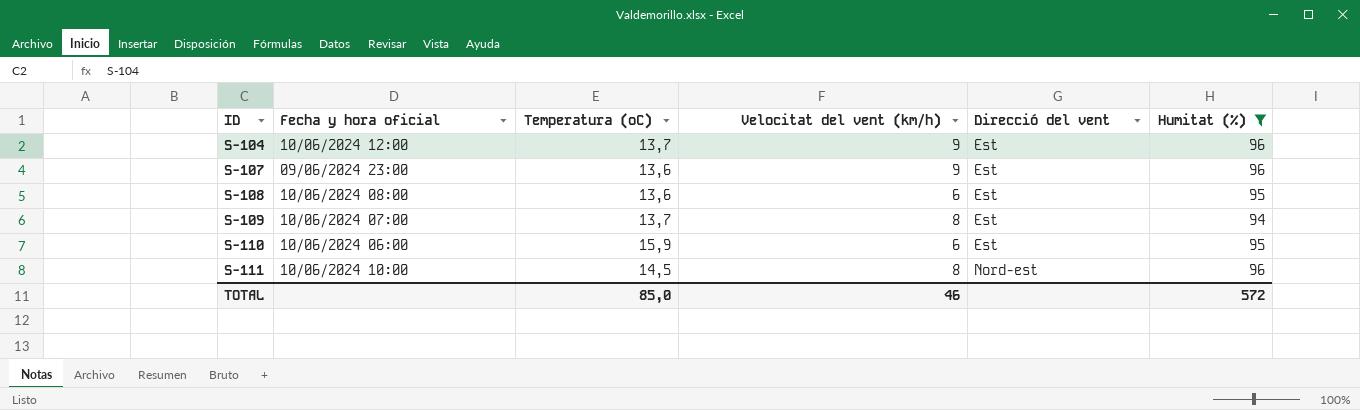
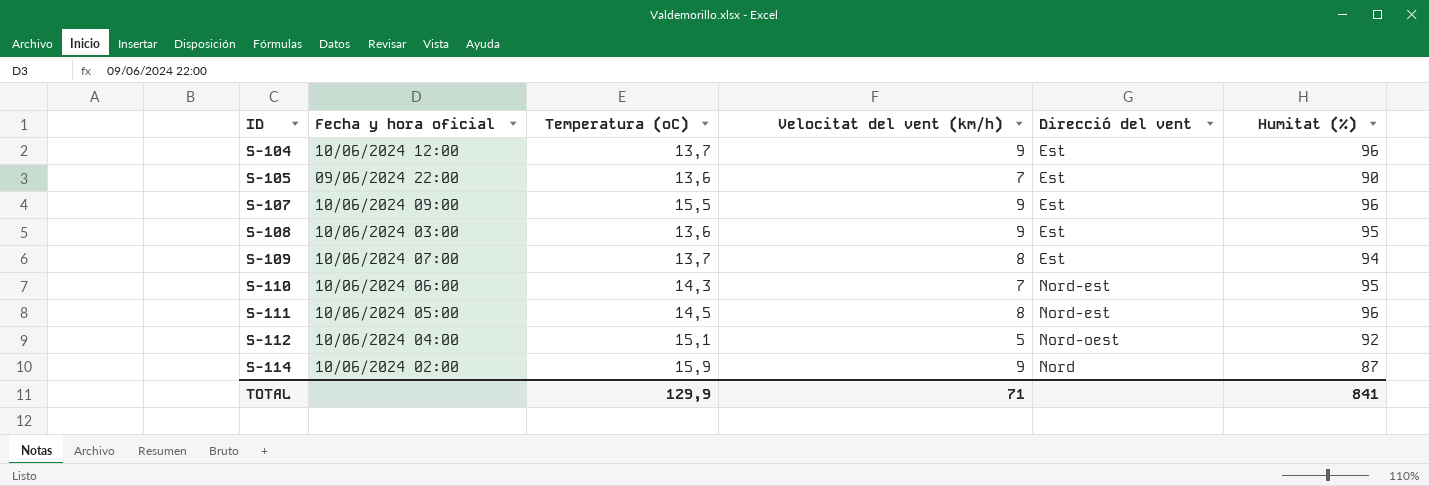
filter: Humitat (%) >= 94 -> none
S-107 | Fecha y hora oficial: 09/06/2024 23:00 -> 10/06/2024 09:00
S-107 | Temperatura (ºC): 13,6 -> 15,5
S-108 | Fecha y hora oficial: 10/06/2024 08:00 -> 10/06/2024 03:00
S-108 | Velocitat del vent (km/h): 6 -> 9
S-110 | Temperatura (ºC): 15,9 -> 14,3
S-110 | Velocitat del vent (km/h): 6 -> 7
S-110 | Direcció del vent: Est -> Nord-est
S-111 | Fecha y hora oficial: 10/06/2024 10:00 -> 10/06/2024 05:00
TOTAL | Temperatura (ºC): 85,0 -> 129,9
TOTAL | Velocitat del vent (km/h): 46 -> 71
TOTAL | Humitat (%): 572 -> 841

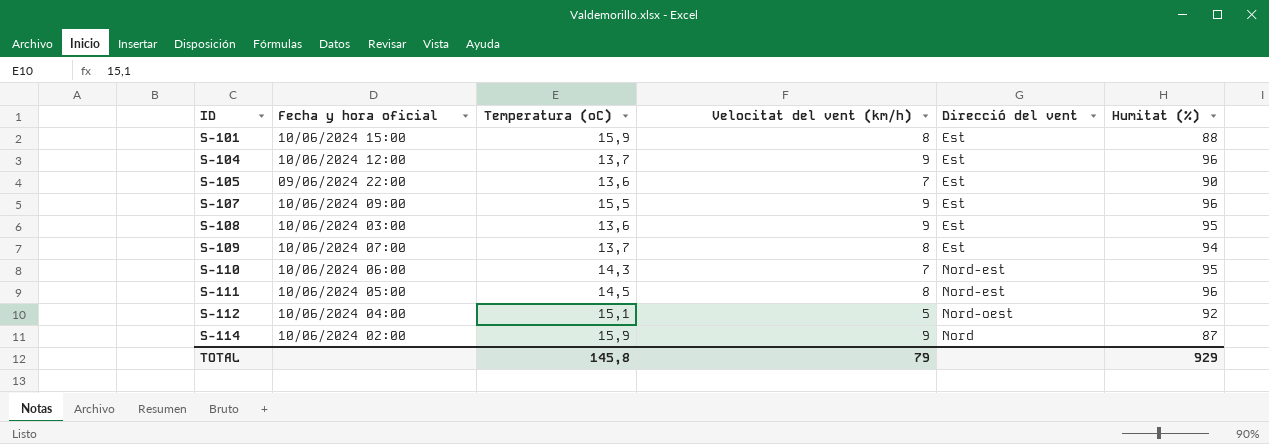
row S-101: none -> 10/06/2024 15:00 | 15,9 | 8 | Est | 88
TOTAL | Temperatura (ºC): 129,9 -> 145,8
TOTAL | Velocitat del vent (km/h): 71 -> 79
TOTAL | Humitat (%): 841 -> 929

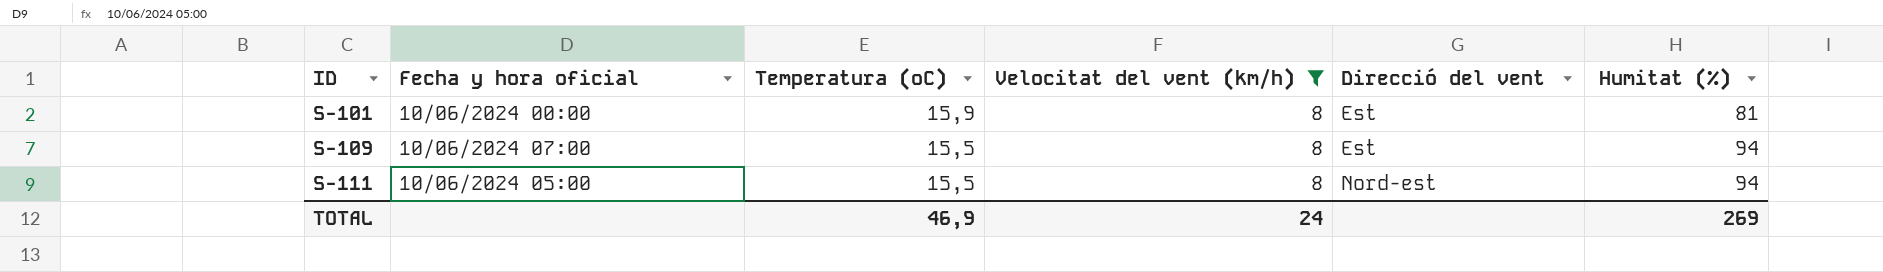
filter: none -> Velocitat del vent (km/h) = 8
S-101 | Fecha y hora oficial: 10/06/2024 15:00 -> 10/06/2024 00:00
S-101 | Humitat (%): 88 -> 81
S-109 | Temperatura (ºC): 13,7 -> 15,5
S-111 | Temperatura (ºC): 14,5 -> 15,5
S-111 | Humitat (%): 96 -> 94
TOTAL | Temperatura (ºC): 145,8 -> 46,9
TOTAL | Velocitat del vent (km/h): 79 -> 24
TOTAL | Humitat (%): 929 -> 269

